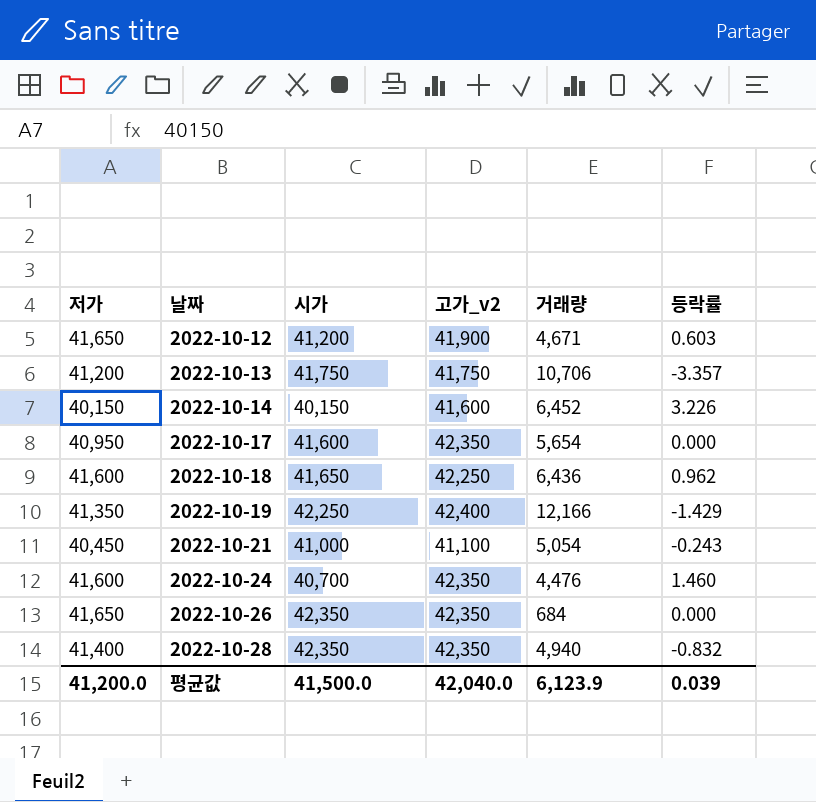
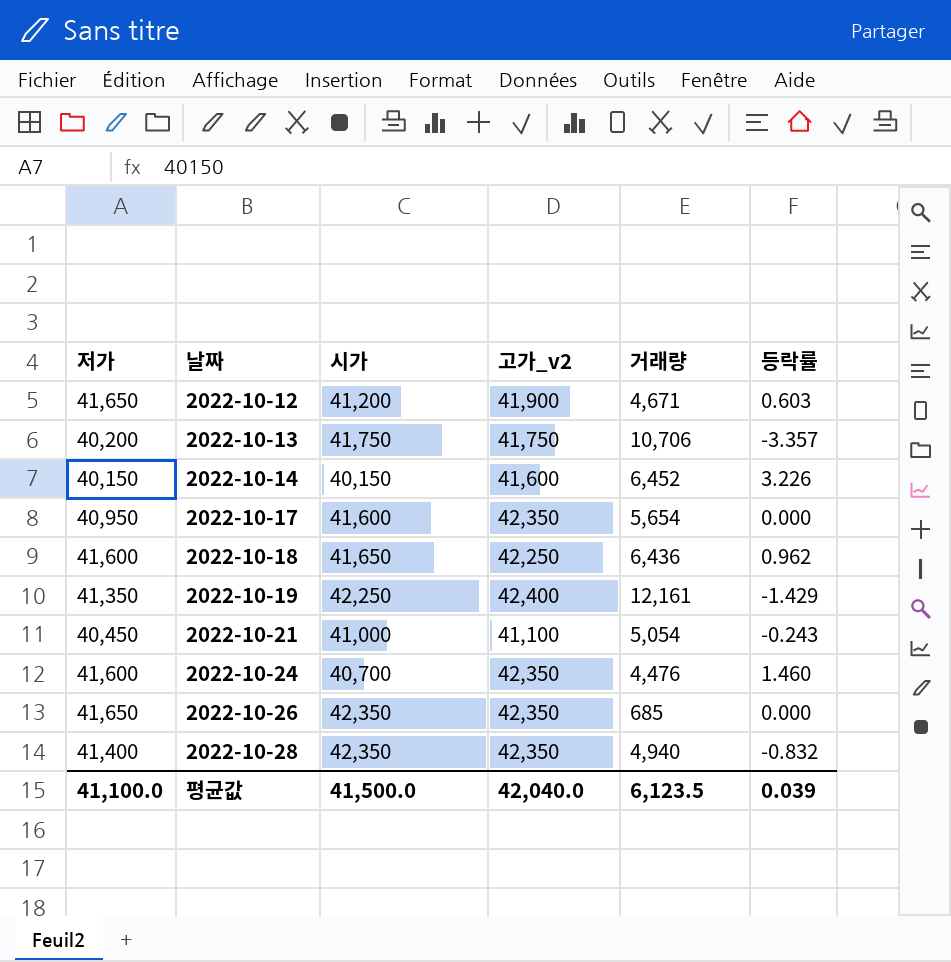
2022-10-13 | 저가: 41,200 -> 40,200
2022-10-19 | 거래량: 12,166 -> 12,161
2022-10-26 | 거래량: 684 -> 685
평균값 | 저가: 41,200.0 -> 41,100.0
평균값 | 거래량: 6,123.9 -> 6,123.5

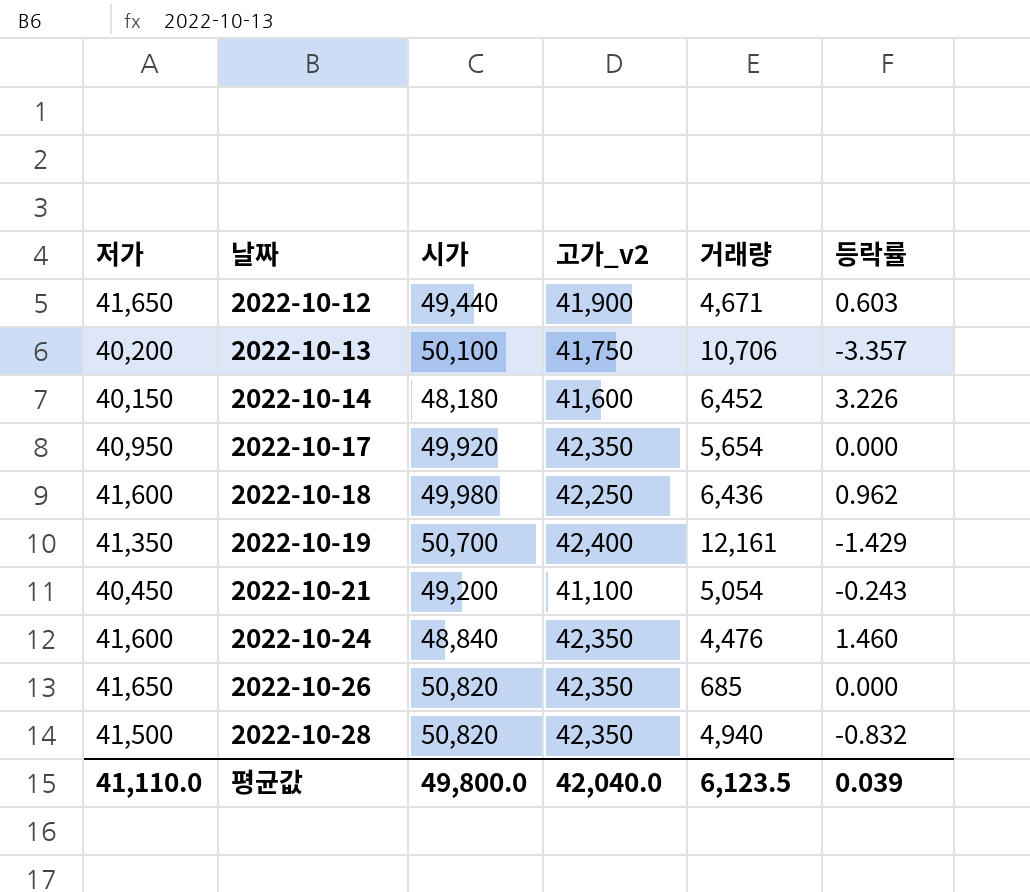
2022-10-12 | 시가: 41,200 -> 49,440
2022-10-13 | 시가: 41,750 -> 50,100
2022-10-14 | 시가: 40,150 -> 48,180
2022-10-17 | 시가: 41,600 -> 49,920
2022-10-18 | 시가: 41,650 -> 49,980
2022-10-19 | 시가: 42,250 -> 50,700
2022-10-21 | 시가: 41,000 -> 49,200
2022-10-24 | 시가: 40,700 -> 48,840
2022-10-26 | 시가: 42,350 -> 50,820
2022-10-28 | 저가: 41,400 -> 41,500
2022-10-28 | 시가: 42,350 -> 50,820
평균값 | 저가: 41,100.0 -> 41,110.0
평균값 | 시가: 41,500.0 -> 49,800.0

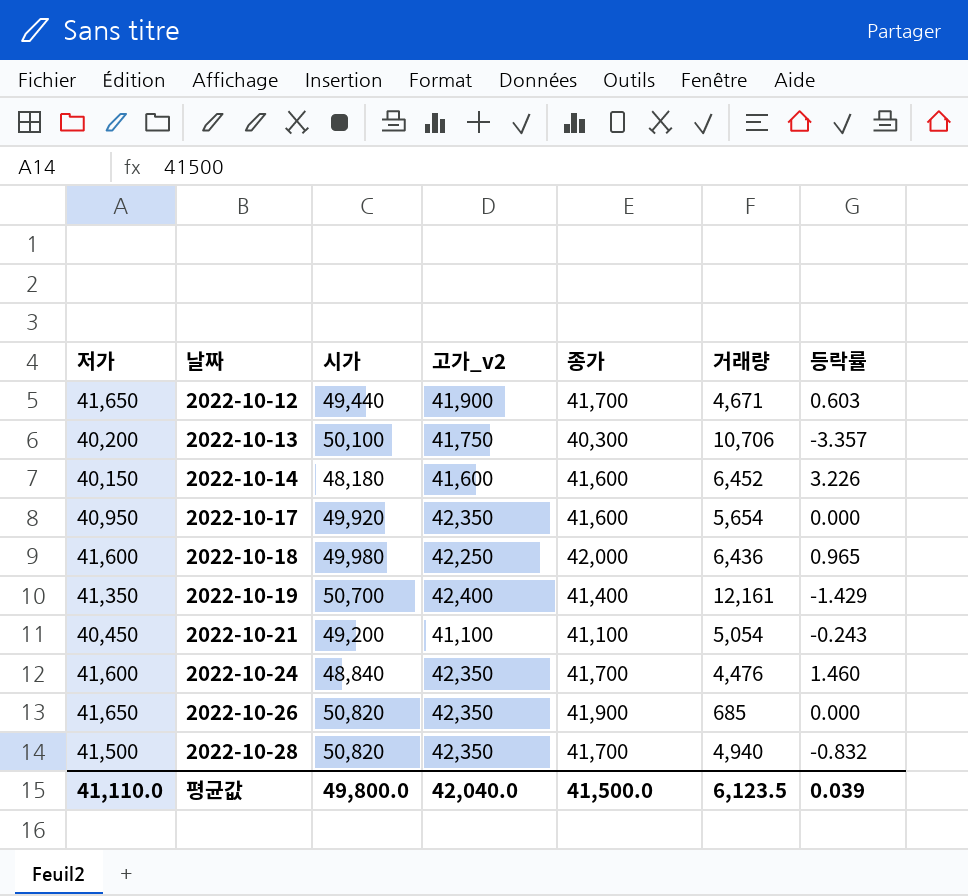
column 종가 | position: none -> 5
2022-10-18 | 등락률: 0.962 -> 0.965

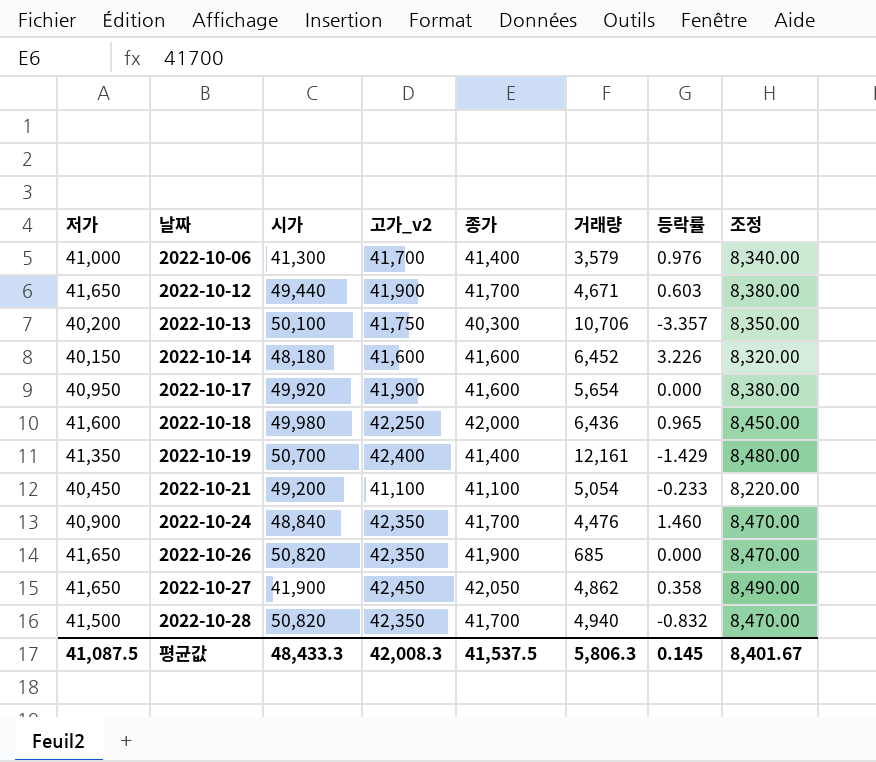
column 조정 | formula: none -> [고가_v2] * 0.2
row 2022-10-06: none -> 41,000 | 41,300 | 41,700 | 41,400 | 3,579 | 0.976 | 8,340.00
2022-10-17 | 고가_v2: 42,350 -> 41,900
2022-10-21 | 등락률: -0.243 -> -0.233
2022-10-24 | 저가: 41,600 -> 40,900
row 2022-10-27: none -> 41,650 | 41,900 | 42,450 | 42,050 | 4,862 | 0.358 | 8,490.00
평균값 | 저가: 41,110.0 -> 41,087.5
평균값 | 시가: 49,800.0 -> 48,433.3
평균값 | 고가_v2: 42,040.0 -> 42,008.3
평균값 | 종가: 41,500.0 -> 41,537.5
평균값 | 거래량: 6,123.5 -> 5,806.3
평균값 | 등락률: 0.039 -> 0.145

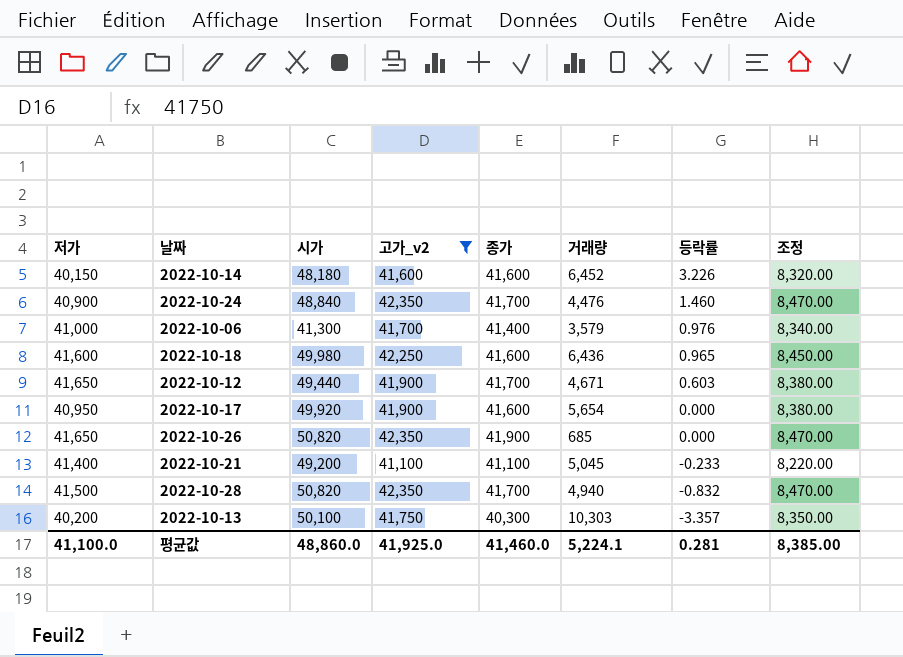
filter: none -> 고가_v2 <= 42,350
row order: 날짜 ascending -> 등락률 descending
2022-10-18 | 종가: 42,000 -> 41,600
2022-10-21 | 저가: 40,450 -> 41,400
2022-10-21 | 거래량: 5,054 -> 5,045
2022-10-13 | 거래량: 10,706 -> 10,303
평균값 | 저가: 41,087.5 -> 41,100.0
평균값 | 시가: 48,433.3 -> 48,860.0
평균값 | 고가_v2: 42,008.3 -> 41,925.0
평균값 | 종가: 41,537.5 -> 41,460.0
평균값 | 거래량: 5,806.3 -> 5,224.1
평균값 | 등락률: 0.145 -> 0.281
평균값 | 조정: 8,401.67 -> 8,385.00

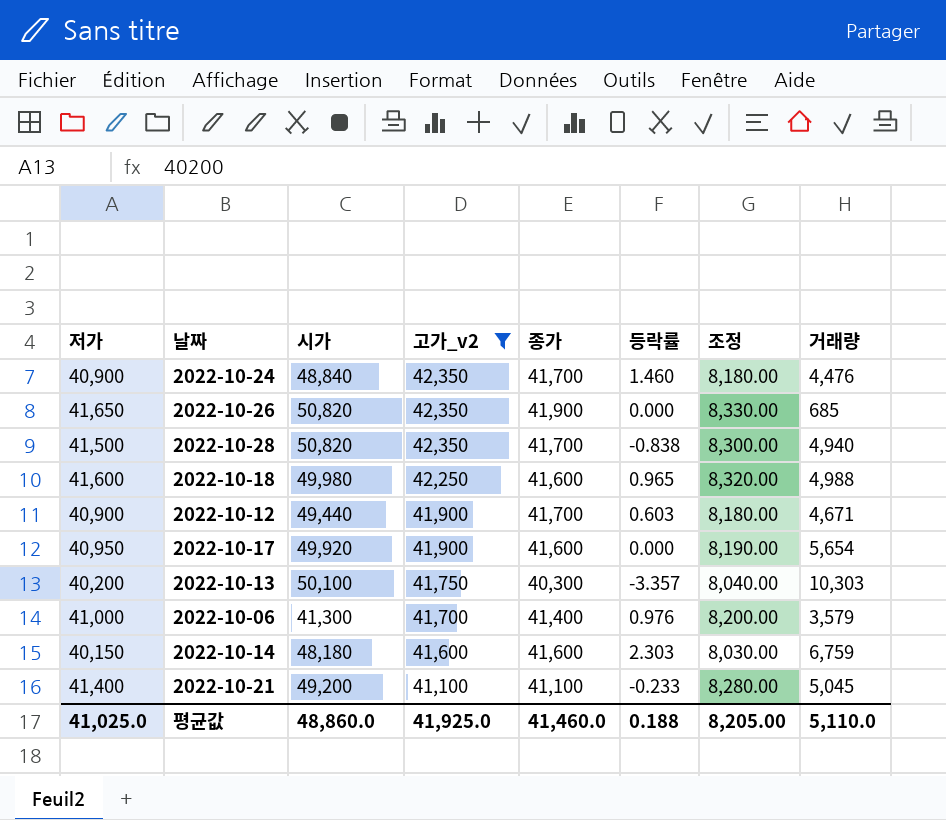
row order: 등락률 descending -> 고가_v2 descending
column 조정 | formula: [고가_v2] * 0.2 -> [저가] * 0.2
column 거래량 | position: 6 -> 8
2022-10-28 | 등락률: -0.832 -> -0.838
2022-10-18 | 거래량: 6,436 -> 4,988
2022-10-12 | 저가: 41,650 -> 40,900
2022-10-14 | 등락률: 3.226 -> 2.303
2022-10-14 | 거래량: 6,452 -> 6,759
평균값 | 저가: 41,100.0 -> 41,025.0
평균값 | 등락률: 0.281 -> 0.188
평균값 | 조정: 8,385.00 -> 8,205.00
평균값 | 거래량: 5,224.1 -> 5,110.0

